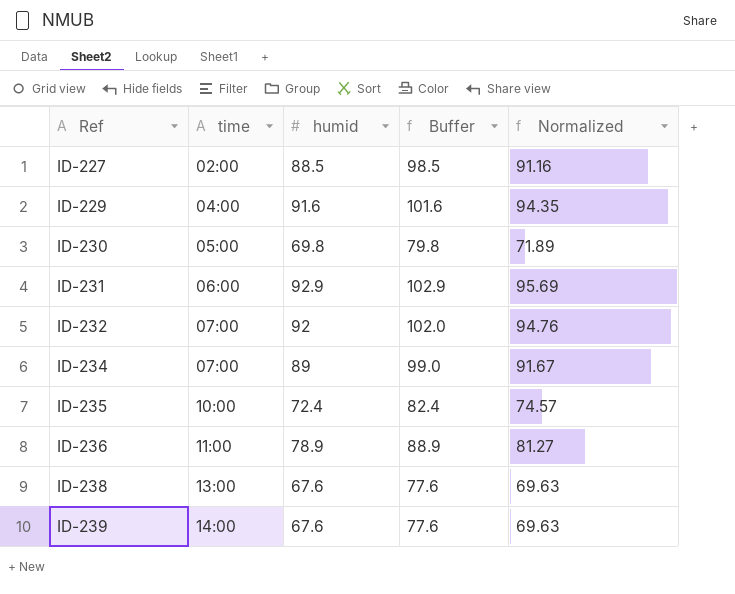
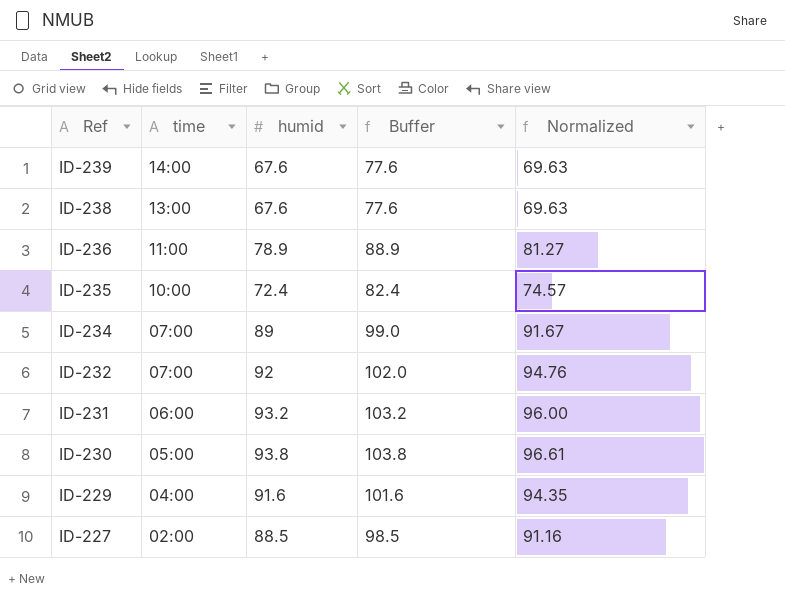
row order: Ref ascending -> Ref descending
ID-231 | humid: 92.9 -> 93.2
ID-231 | Buffer: 102.9 -> 103.2
ID-231 | Normalized: 95.69 -> 96.00
ID-230 | humid: 69.8 -> 93.8
ID-230 | Buffer: 79.8 -> 103.8
ID-230 | Normalized: 71.89 -> 96.61

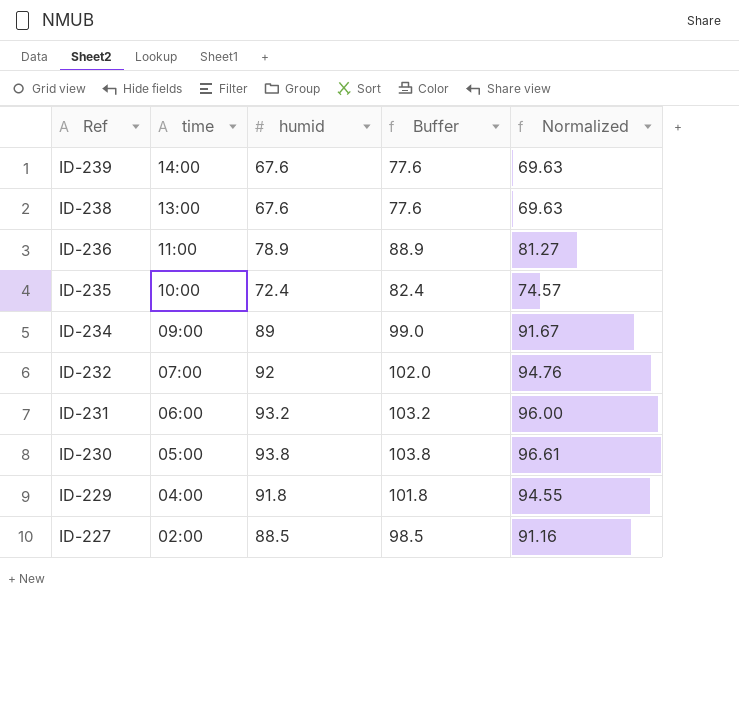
ID-234 | time: 07:00 -> 09:00
ID-229 | humid: 91.6 -> 91.8
ID-229 | Buffer: 101.6 -> 101.8
ID-229 | Normalized: 94.35 -> 94.55

